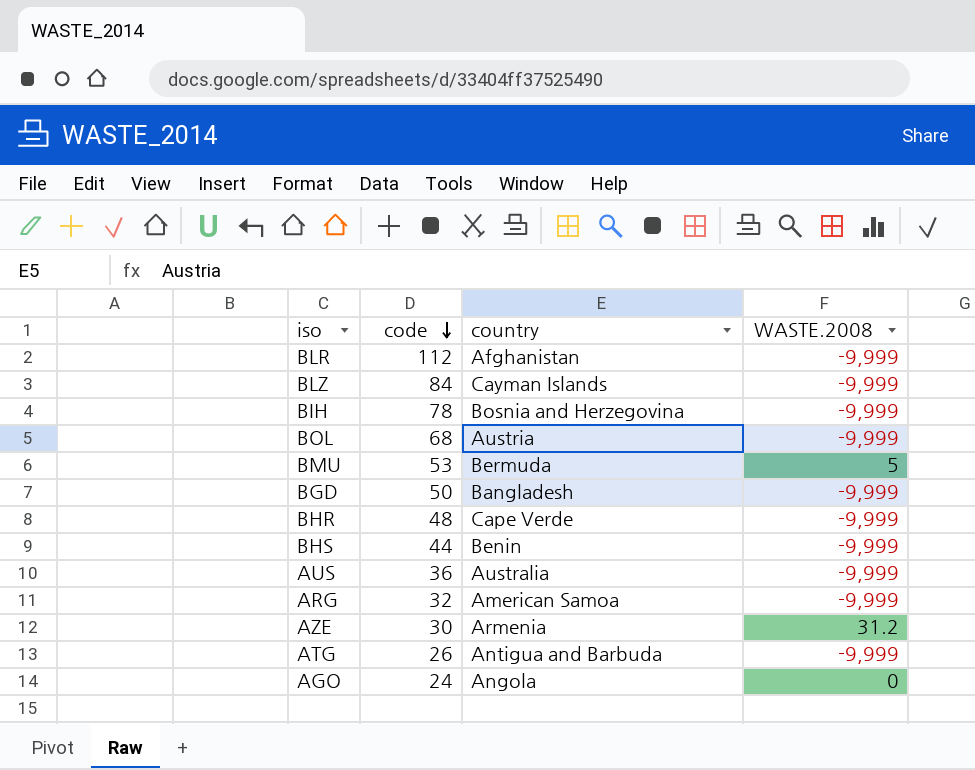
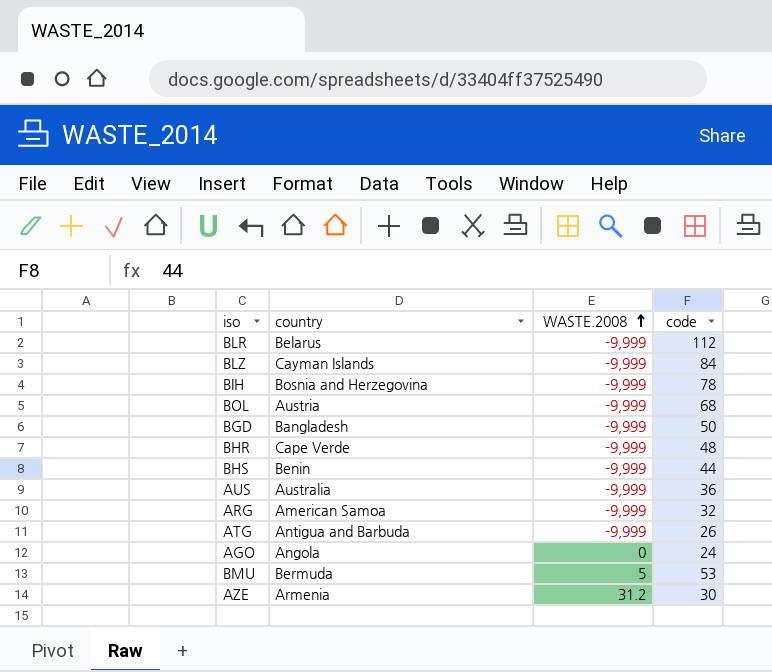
row order: code descending -> WASTE.2008 ascending
column code | position: 2 -> 4
BLR | country: Afghanistan -> Belarus

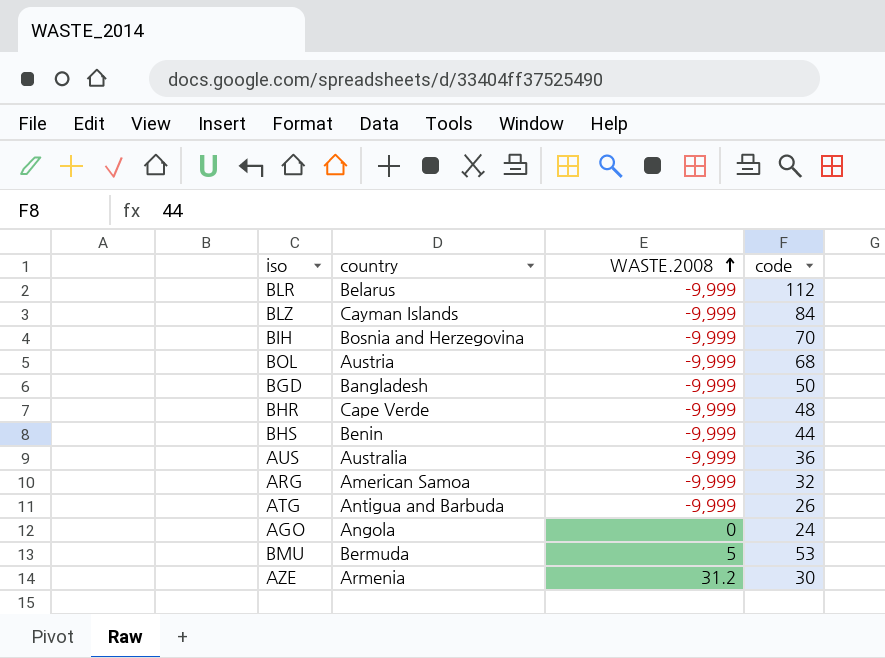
BIH | code: 78 -> 70

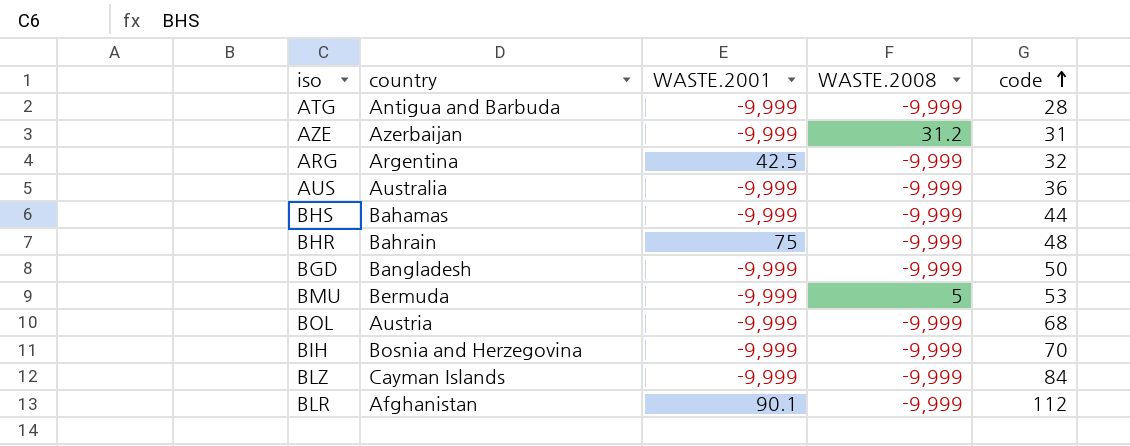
row order: WASTE.2008 ascending -> code ascending
column WASTE.2001 | position: none -> 3
row AGO: Angola | 0 | 24 -> none
ATG | code: 26 -> 28
AZE | country: Armenia -> Azerbaijan
AZE | code: 30 -> 31
ARG | country: American Samoa -> Argentina
BHS | country: Benin -> Bahamas
BHR | country: Cape Verde -> Bahrain
BLR | country: Belarus -> Afghanistan

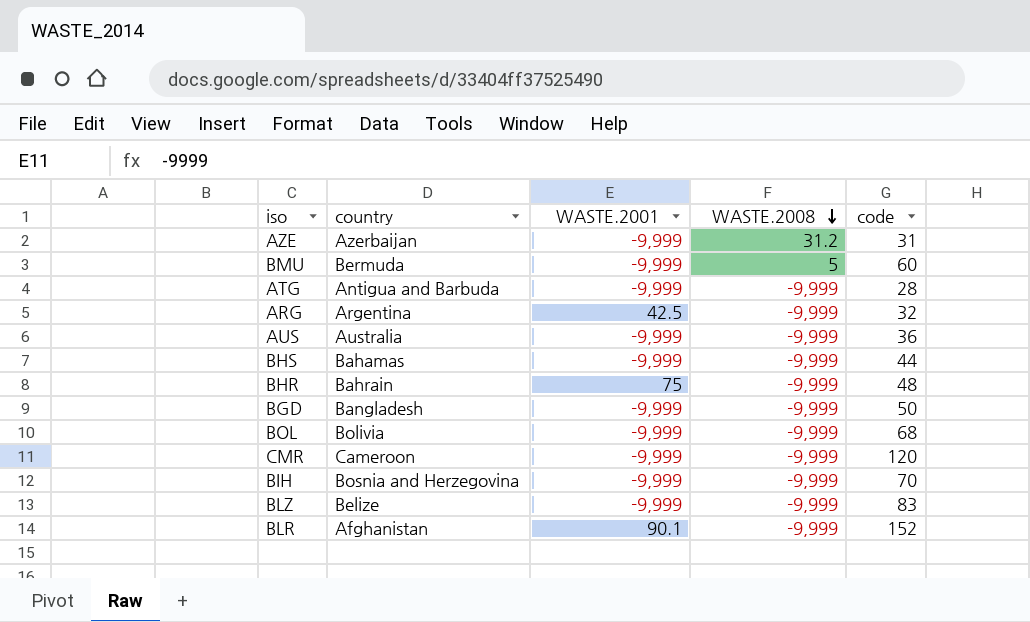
row order: code ascending -> WASTE.2008 descending
BMU | code: 53 -> 60
BOL | country: Austria -> Bolivia
row CMR: none -> Cameroon | -9,999 | -9,999 | 120
BLZ | country: Cayman Islands -> Belize
BLZ | code: 84 -> 83
BLR | code: 112 -> 152

